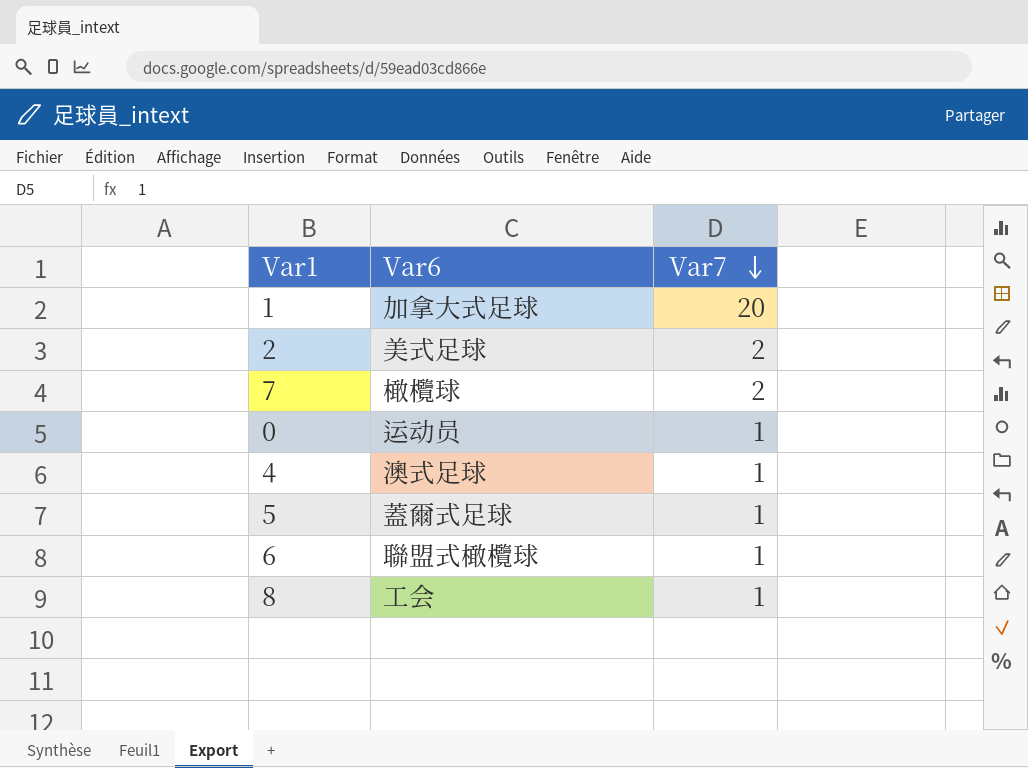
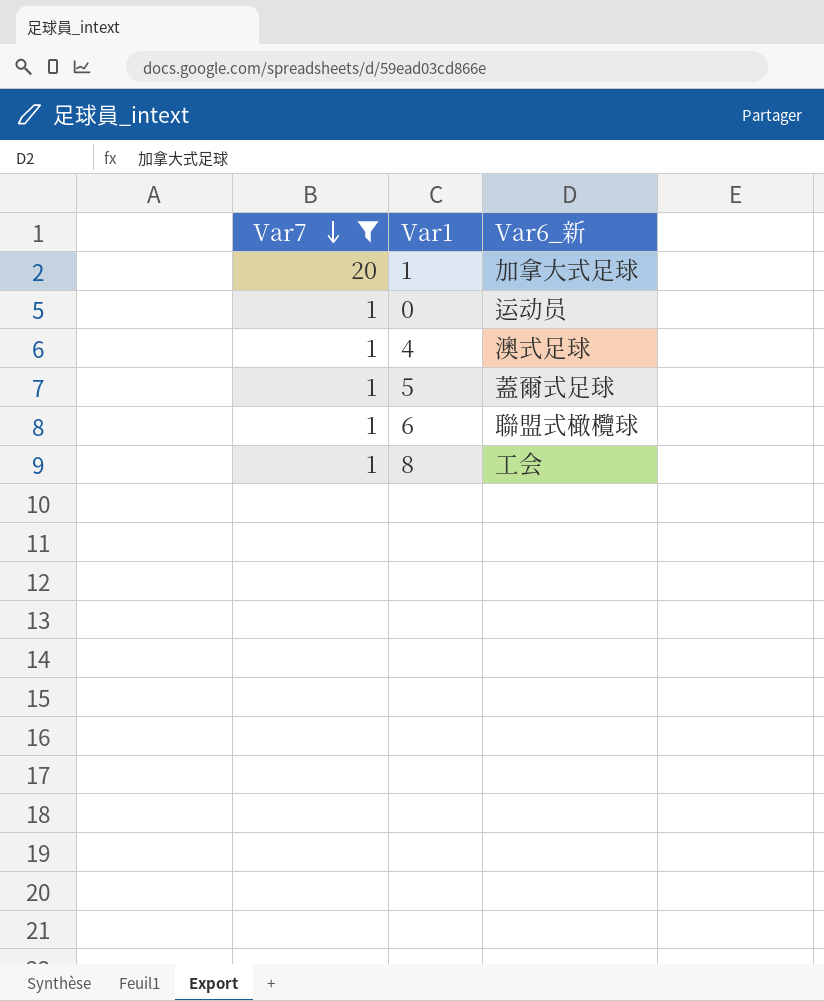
filter: none -> Var7 != 2
column Var7 | position: 3 -> 1
column name: Var6 -> Var6_新

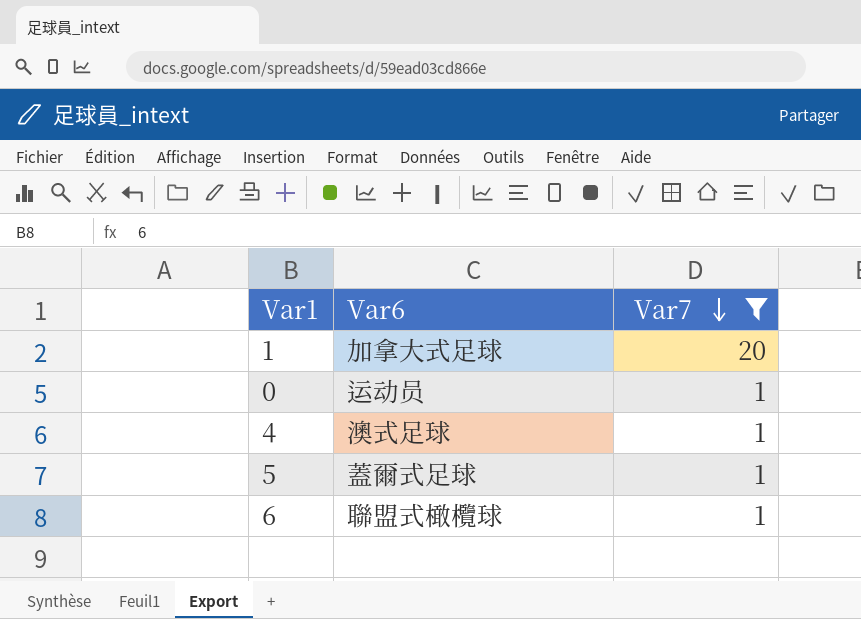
column name: Var6_新 -> Var6
column Var7 | position: 1 -> 3
row 8: 1 | 工会 -> none

